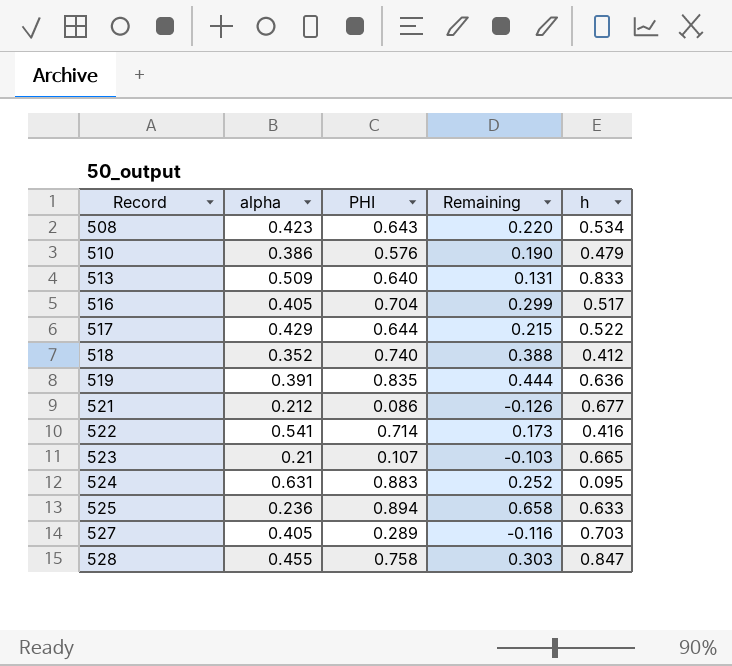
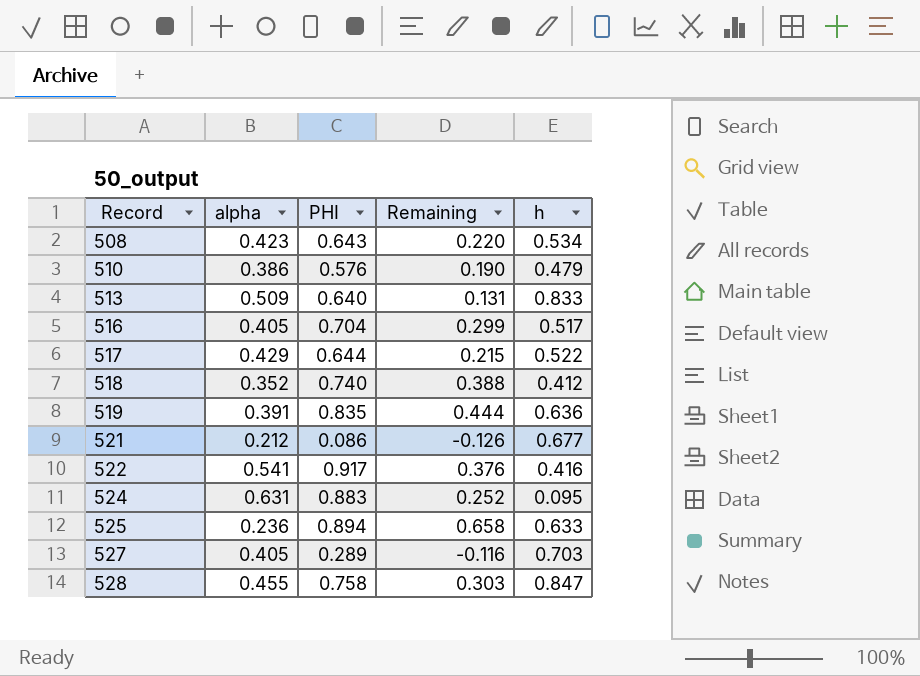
row 523: 0.21 | 0.107 | -0.103 | 0.665 -> none
522 | PHI: 0.714 -> 0.917
522 | Remaining: 0.173 -> 0.376

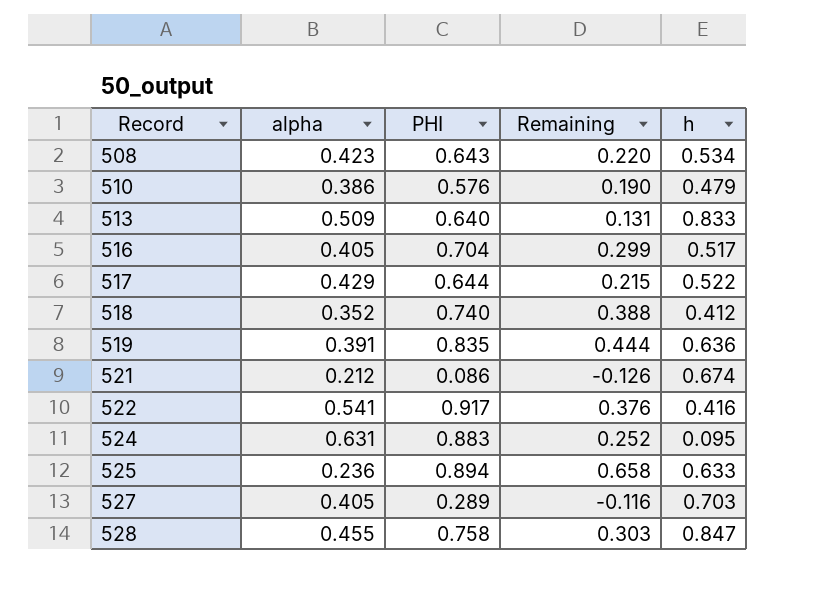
521 | h: 0.677 -> 0.674

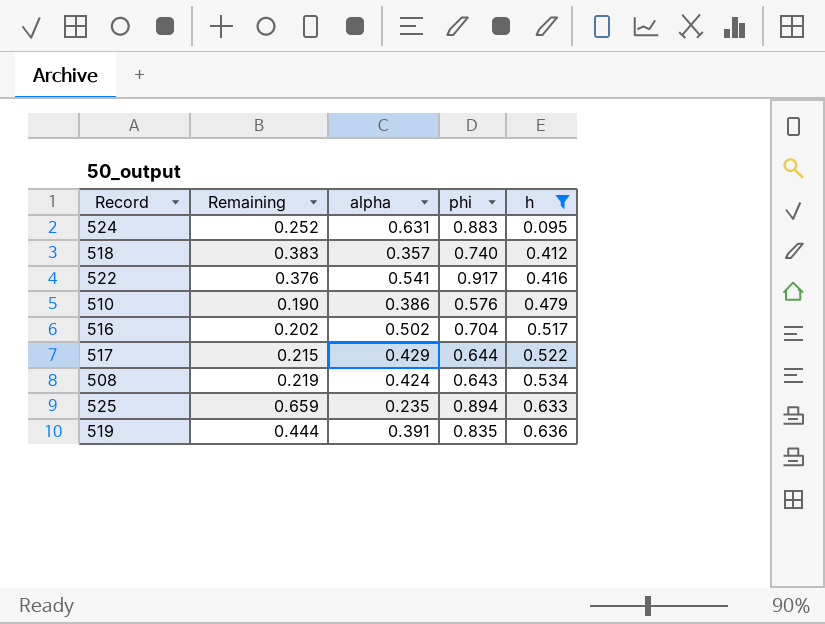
filter: none -> h <= 0.636
row order: Record ascending -> h ascending
column Remaining | position: 4 -> 2
column name: PHI -> phi
518 | Remaining: 0.388 -> 0.383
518 | alpha: 0.352 -> 0.357
516 | Remaining: 0.299 -> 0.202
516 | alpha: 0.405 -> 0.502
508 | Remaining: 0.220 -> 0.219
508 | alpha: 0.423 -> 0.424
525 | Remaining: 0.658 -> 0.659
525 | alpha: 0.236 -> 0.235

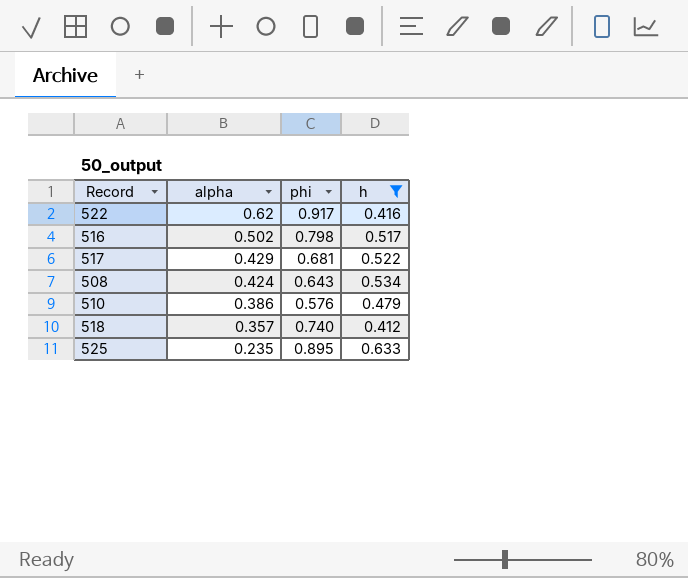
row order: h ascending -> alpha descending
column Remaining | formula: [phi] - [alpha] -> none
row 524: 0.252 | 0.631 | 0.883 | 0.095 -> none
row 519: 0.444 | 0.391 | 0.835 | 0.636 -> none
522 | alpha: 0.541 -> 0.62
516 | phi: 0.704 -> 0.798
517 | phi: 0.644 -> 0.681
525 | phi: 0.894 -> 0.895

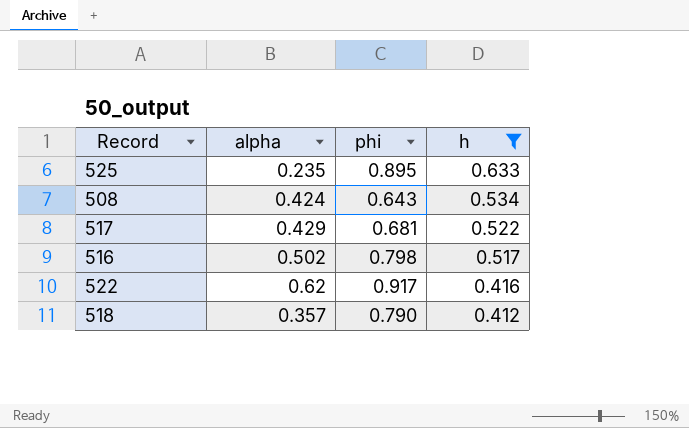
row order: alpha descending -> h descending
row 510: 0.386 | 0.576 | 0.479 -> none
518 | phi: 0.740 -> 0.790

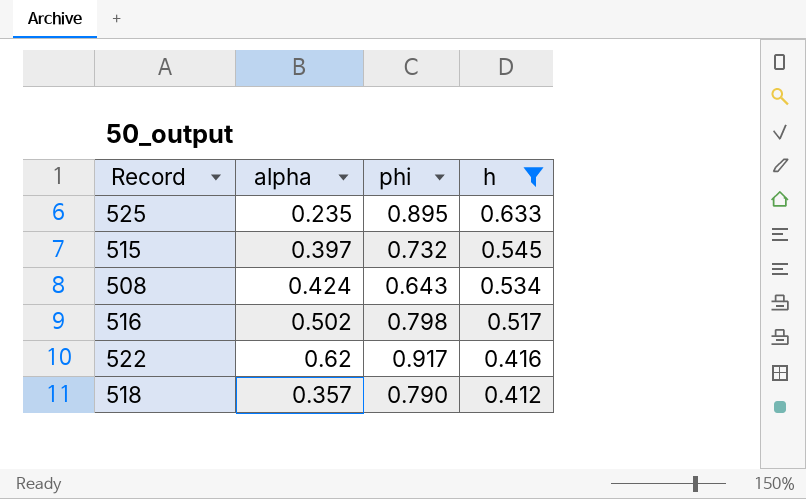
row 517: 0.429 | 0.681 | 0.522 -> none
row 515: none -> 0.397 | 0.732 | 0.545

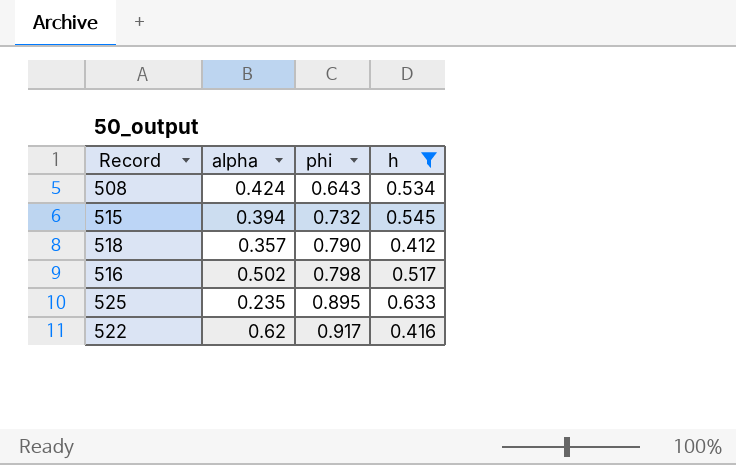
row order: h descending -> phi ascending
515 | alpha: 0.397 -> 0.394

